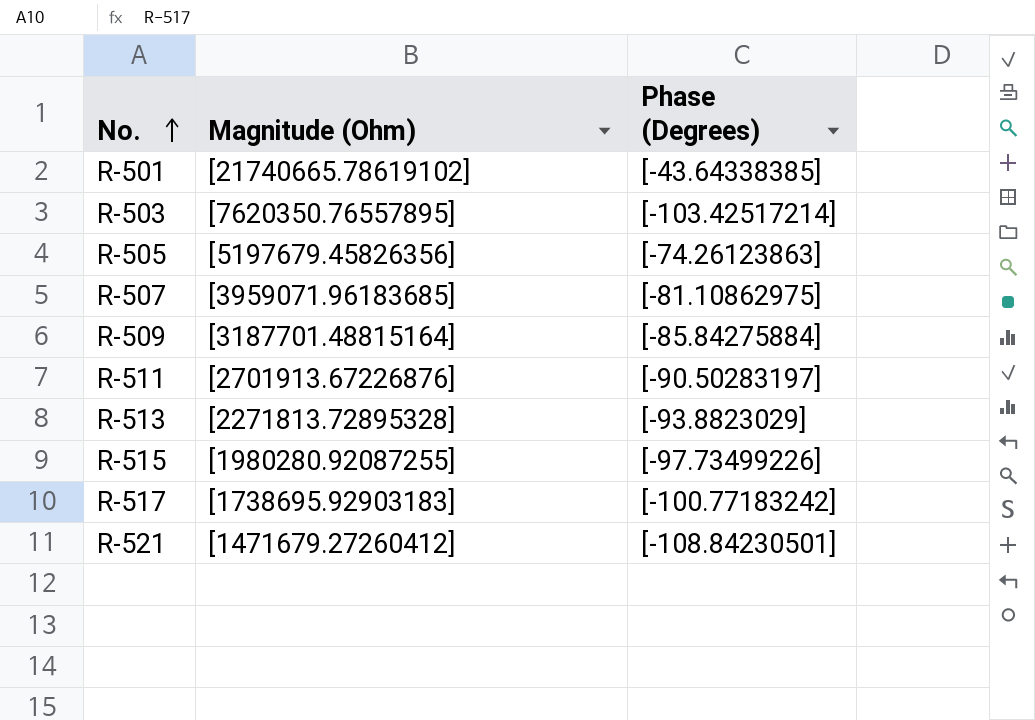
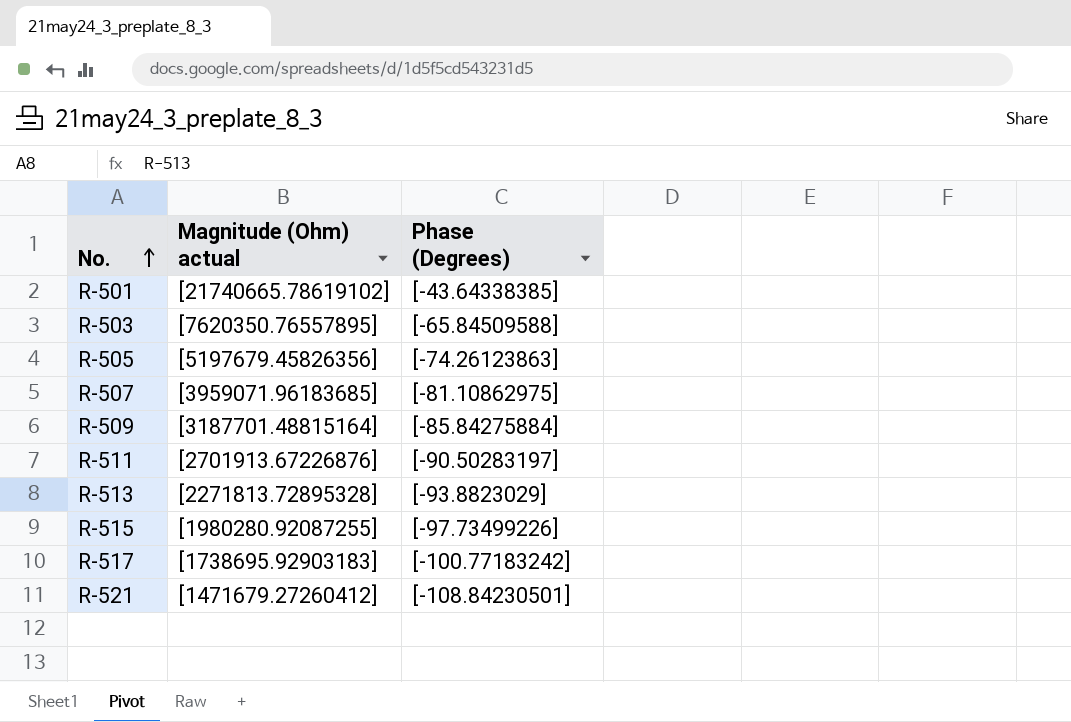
column name: Magnitude (Ohm) -> Magnitude (Ohm) actual
R-503 | Phase (Degrees): [-103.42517214] -> [-65.84509588]

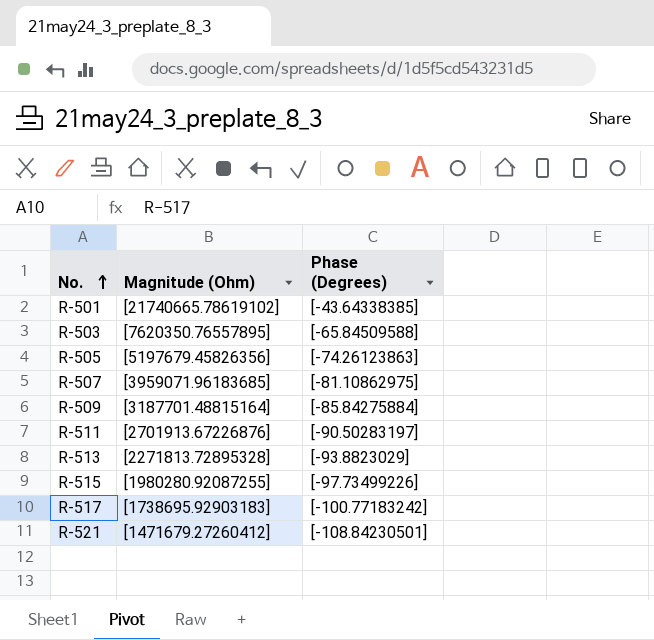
column name: Magnitude (Ohm) actual -> Magnitude (Ohm)

